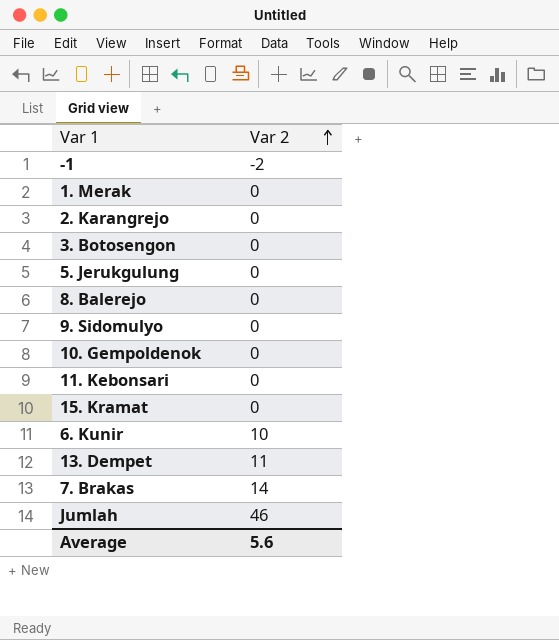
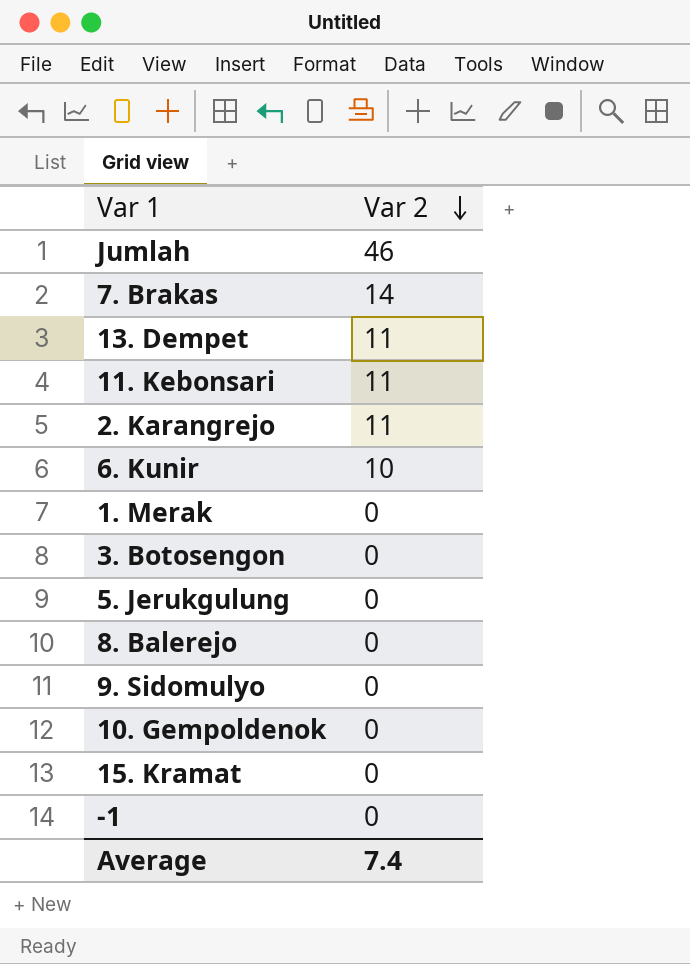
row order: Var 2 ascending -> Var 2 descending
11. Kebonsari | Var 2: 0 -> 11
2. Karangrejo | Var 2: 0 -> 11
-1 | Var 2: -2 -> 0
Average | Var 2: 5.6 -> 7.4

